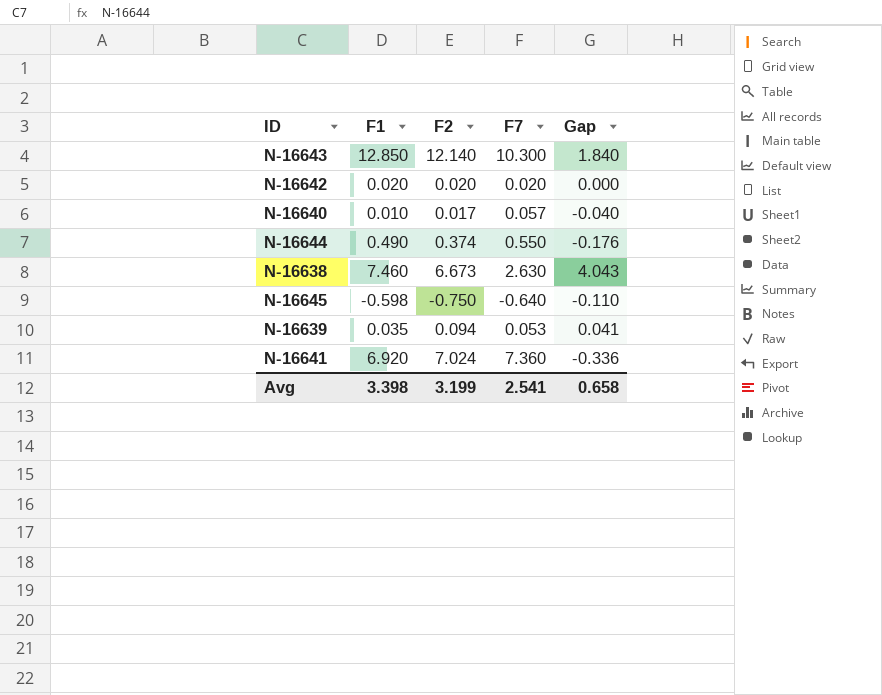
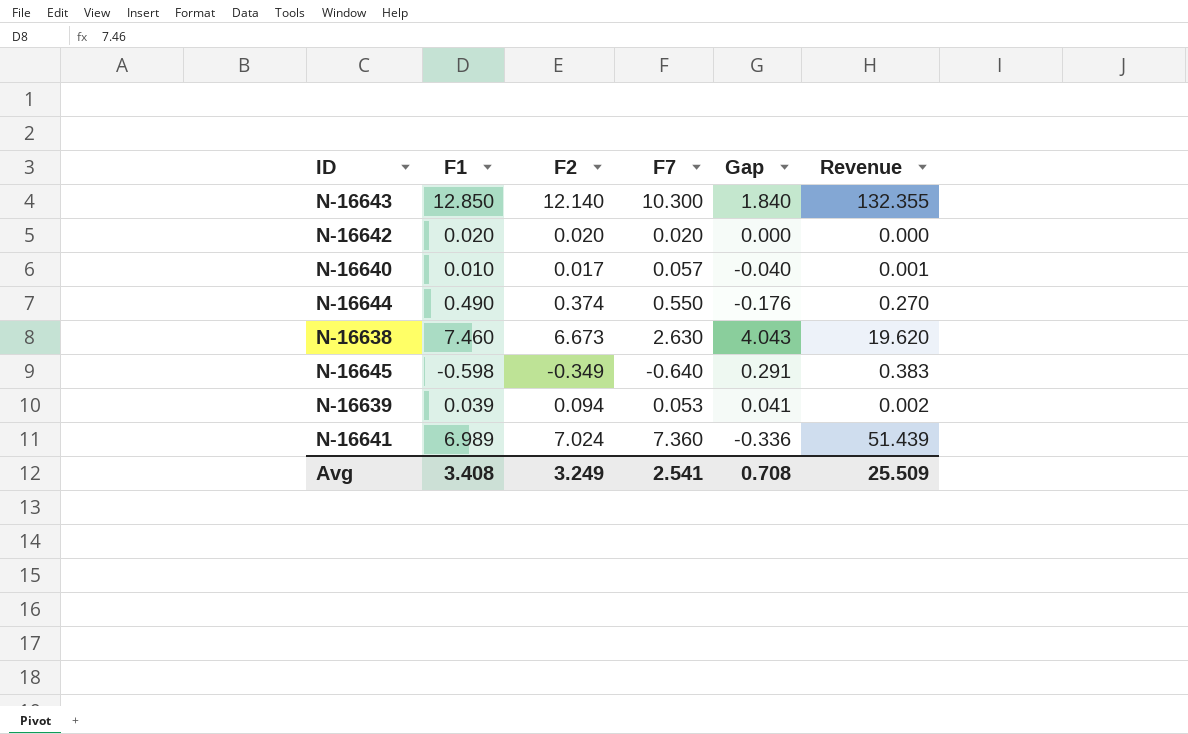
column Revenue | formula: none -> [F1] * [F7]
N-16645 | F2: -0.750 -> -0.349
N-16645 | Gap: -0.110 -> 0.291
N-16639 | F1: 0.035 -> 0.039
N-16641 | F1: 6.920 -> 6.989
Avg | F1: 3.398 -> 3.408
Avg | F2: 3.199 -> 3.249
Avg | Gap: 0.658 -> 0.708

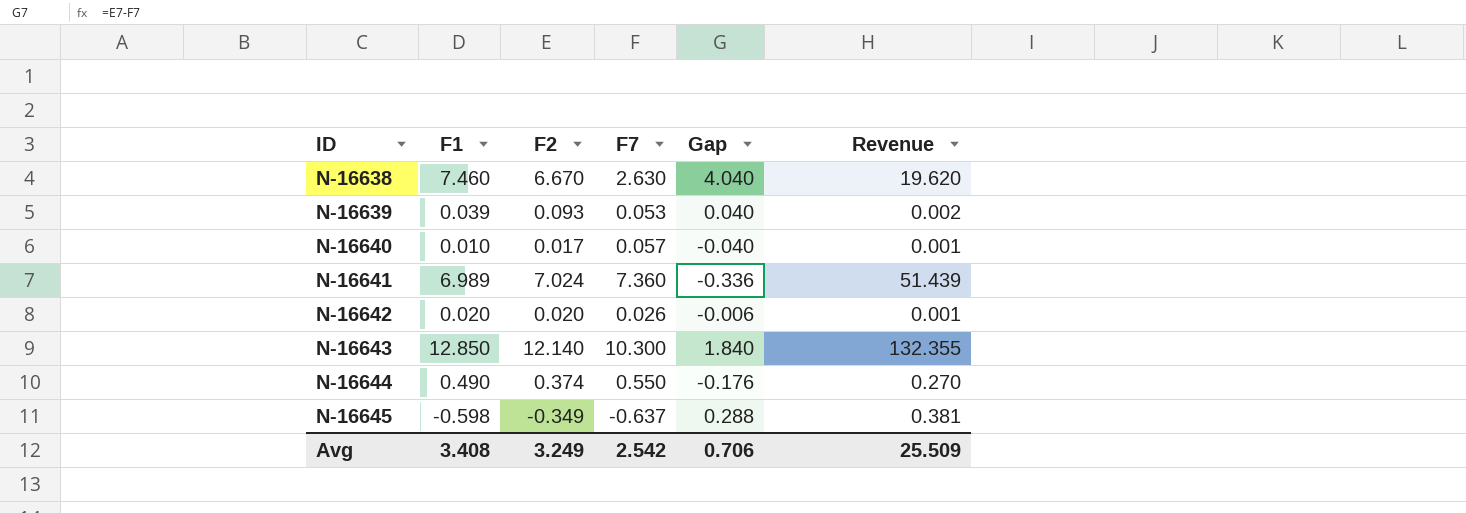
row order: none -> ID ascending
N-16638 | F2: 6.673 -> 6.670
N-16638 | Gap: 4.043 -> 4.040
N-16639 | F2: 0.094 -> 0.093
N-16639 | Gap: 0.041 -> 0.040
N-16642 | F7: 0.020 -> 0.026
N-16642 | Gap: 0.000 -> -0.006
N-16642 | Revenue: 0.000 -> 0.001
N-16645 | F7: -0.640 -> -0.637
N-16645 | Gap: 0.291 -> 0.288
N-16645 | Revenue: 0.383 -> 0.381
Avg | F7: 2.541 -> 2.542
Avg | Gap: 0.708 -> 0.706

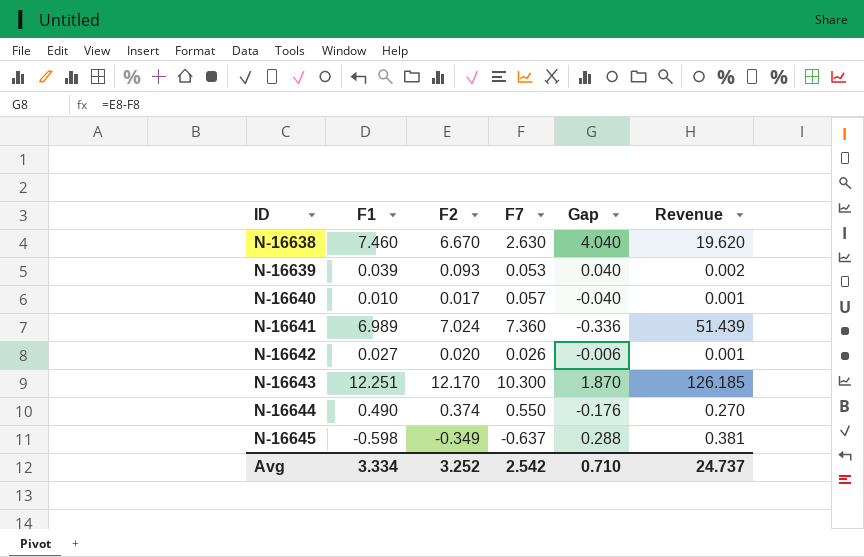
N-16642 | F1: 0.020 -> 0.027
N-16643 | F1: 12.850 -> 12.251
N-16643 | F2: 12.140 -> 12.170
N-16643 | Gap: 1.840 -> 1.870
N-16643 | Revenue: 132.355 -> 126.185
Avg | F1: 3.408 -> 3.334
Avg | F2: 3.249 -> 3.252
Avg | Gap: 0.706 -> 0.710
Avg | Revenue: 25.509 -> 24.737

